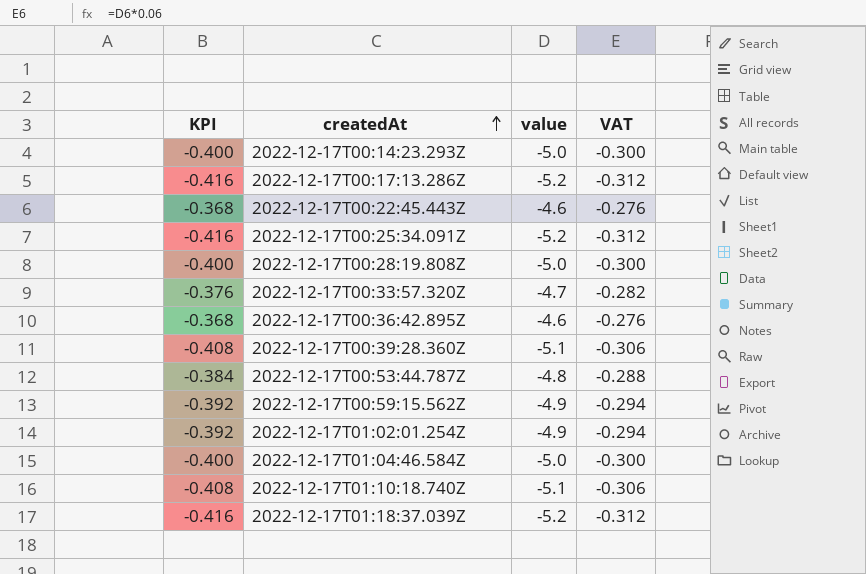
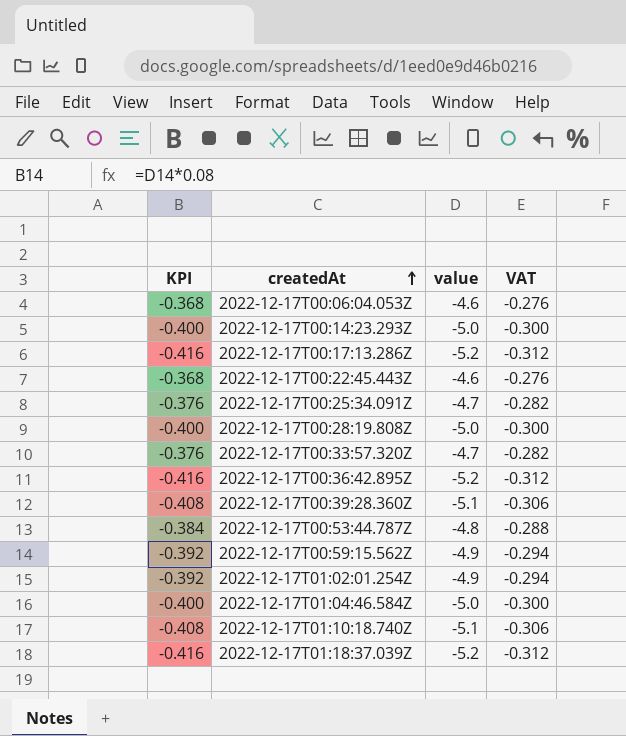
row 2022-12-17T00:06:04.053Z: none -> -0.368 | -4.6 | -0.276
2022-12-17T00:25:34.091Z | KPI: -0.416 -> -0.376
2022-12-17T00:25:34.091Z | value: -5.2 -> -4.7
2022-12-17T00:25:34.091Z | VAT: -0.312 -> -0.282
2022-12-17T00:36:42.895Z | KPI: -0.368 -> -0.416
2022-12-17T00:36:42.895Z | value: -4.6 -> -5.2
2022-12-17T00:36:42.895Z | VAT: -0.276 -> -0.312

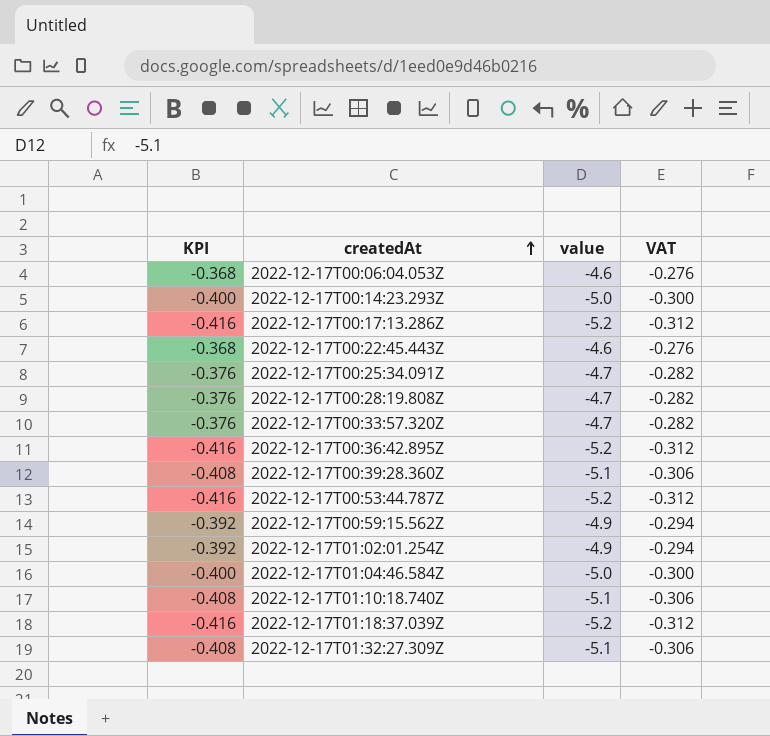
2022-12-17T00:28:19.808Z | KPI: -0.400 -> -0.376
2022-12-17T00:28:19.808Z | value: -5.0 -> -4.7
2022-12-17T00:28:19.808Z | VAT: -0.300 -> -0.282
2022-12-17T00:53:44.787Z | KPI: -0.384 -> -0.416
2022-12-17T00:53:44.787Z | value: -4.8 -> -5.2
2022-12-17T00:53:44.787Z | VAT: -0.288 -> -0.312
row 2022-12-17T01:32:27.309Z: none -> -0.408 | -5.1 | -0.306

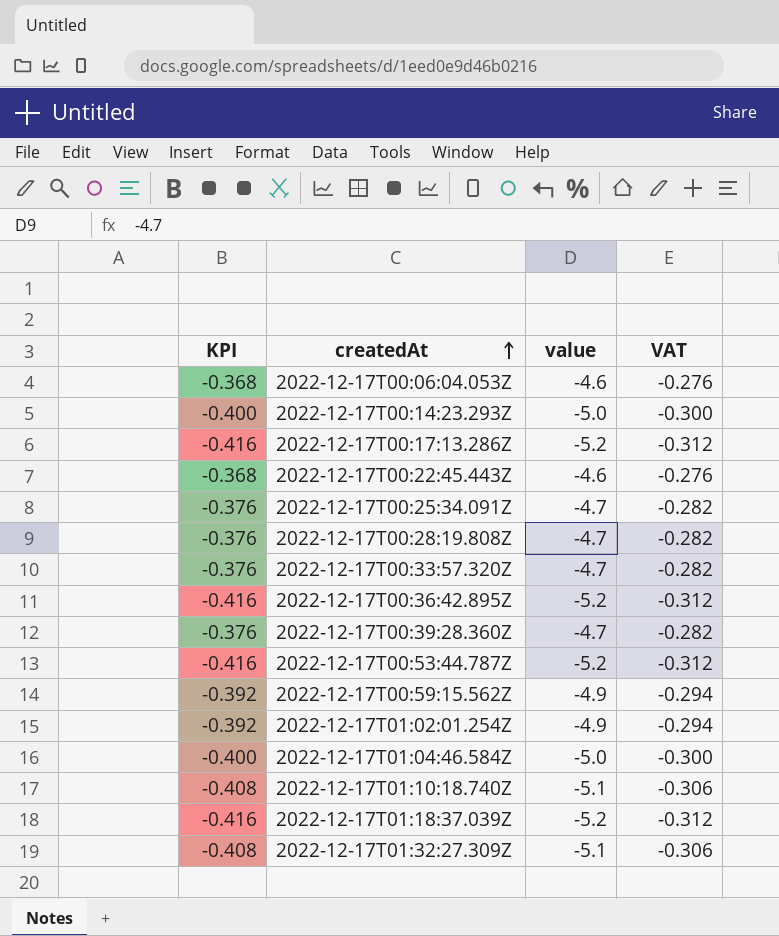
2022-12-17T00:39:28.360Z | KPI: -0.408 -> -0.376
2022-12-17T00:39:28.360Z | value: -5.1 -> -4.7
2022-12-17T00:39:28.360Z | VAT: -0.306 -> -0.282

